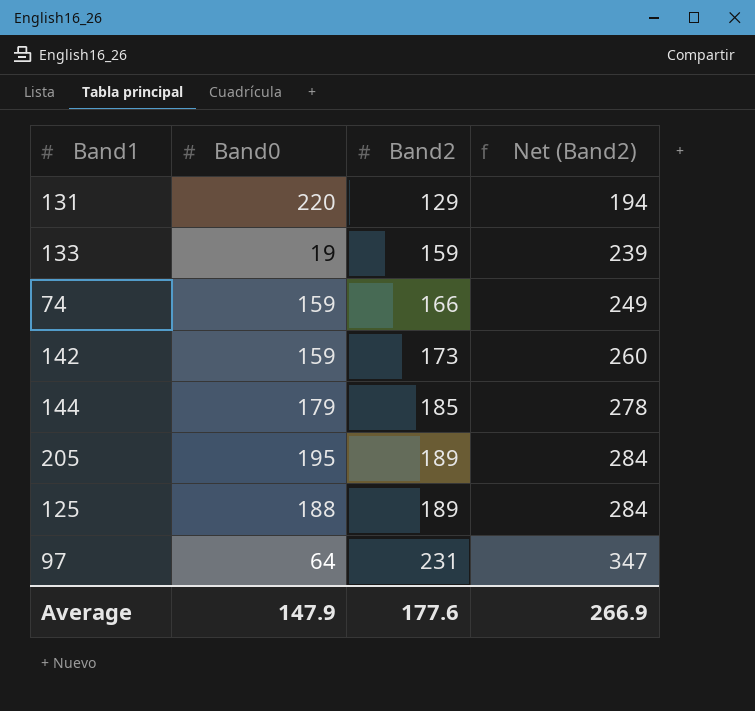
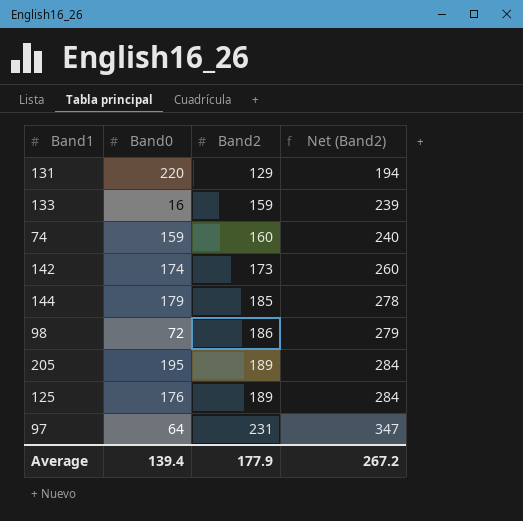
133 | Band0: 19 -> 16
74 | Band2: 166 -> 160
74 | Net (Band2): 249 -> 240
142 | Band0: 159 -> 174
row 98: none -> 72 | 186 | 279
125 | Band0: 188 -> 176
Average | Band0: 147.9 -> 139.4
Average | Band2: 177.6 -> 177.9
Average | Net (Band2): 266.9 -> 267.2

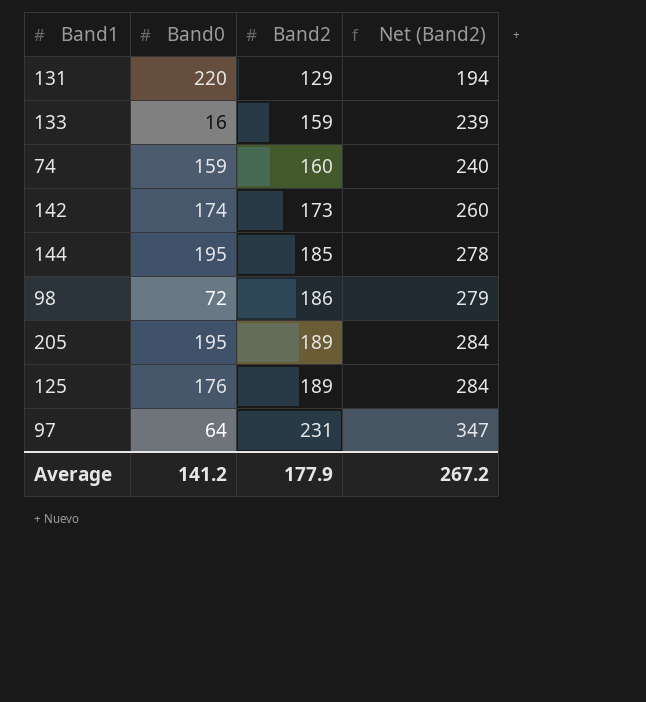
144 | Band0: 179 -> 195
Average | Band0: 139.4 -> 141.2

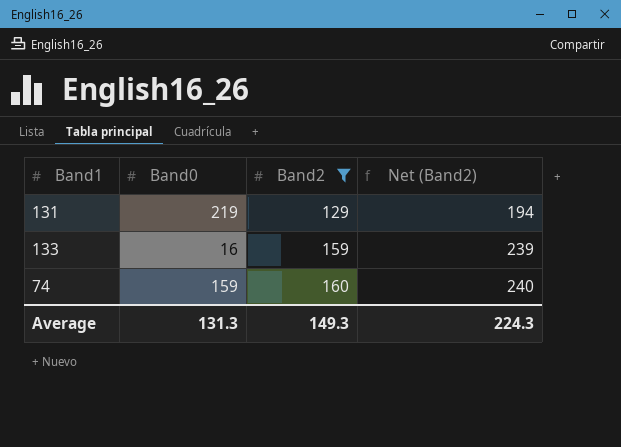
filter: none -> Band2 <= 160
131 | Band0: 220 -> 219
Average | Band0: 141.2 -> 131.3
Average | Band2: 177.9 -> 149.3
Average | Net (Band2): 267.2 -> 224.3

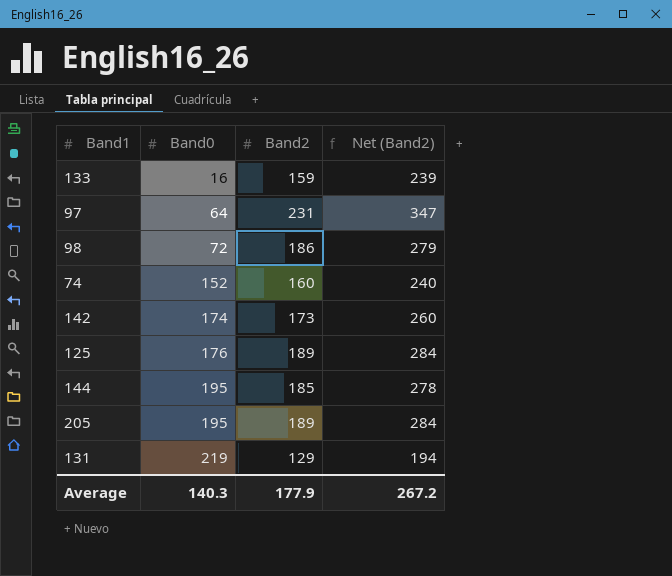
filter: Band2 <= 160 -> none
row order: Band2 ascending -> Band0 ascending
74 | Band0: 159 -> 152
Average | Band0: 131.3 -> 140.3
Average | Band2: 149.3 -> 177.9
Average | Net (Band2): 224.3 -> 267.2

